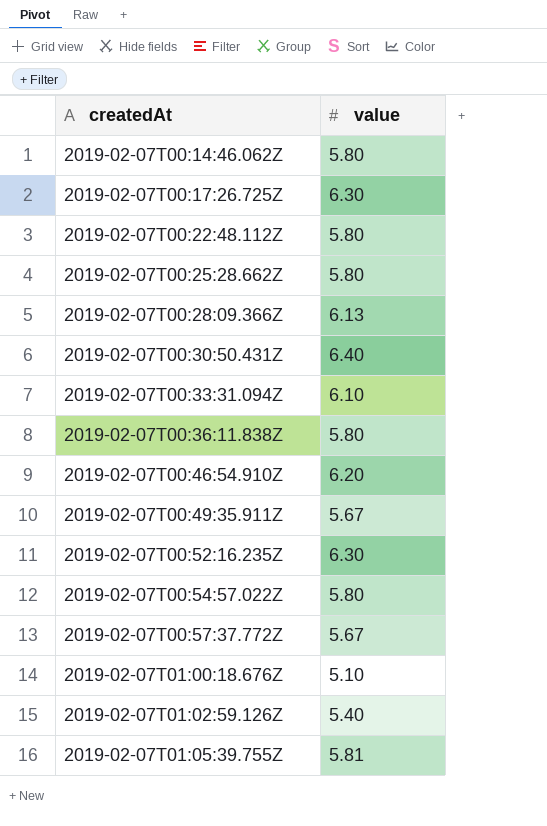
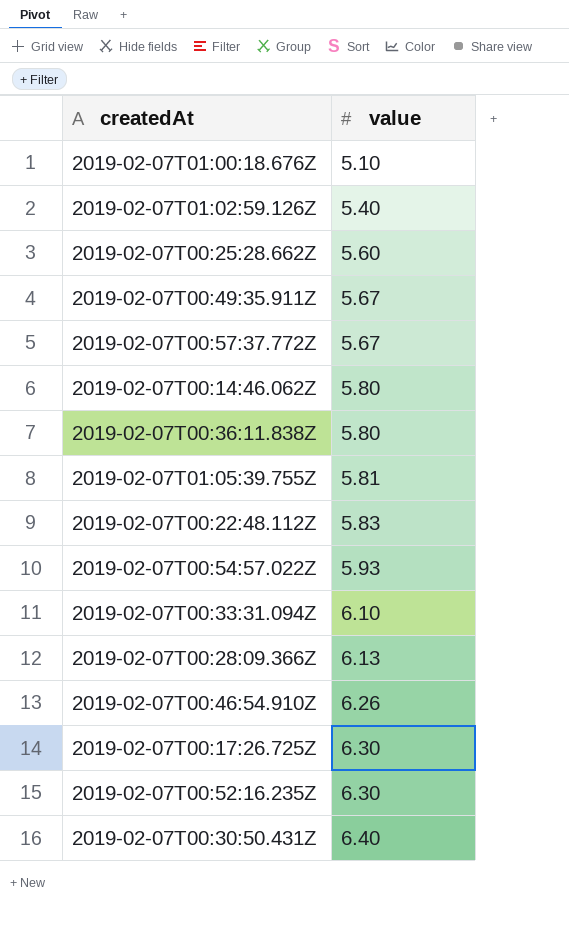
row order: createdAt ascending -> value ascending
2019-02-07T00:25:28.662Z | value: 5.80 -> 5.60
2019-02-07T00:22:48.112Z | value: 5.80 -> 5.83
2019-02-07T00:54:57.022Z | value: 5.80 -> 5.93
2019-02-07T00:46:54.910Z | value: 6.20 -> 6.26

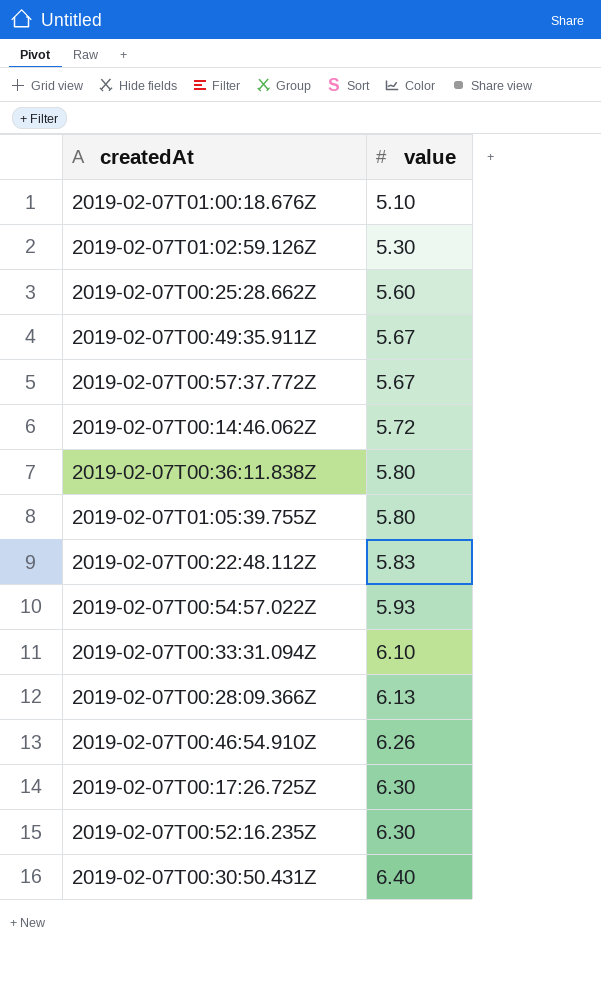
2019-02-07T01:02:59.126Z | value: 5.40 -> 5.30
2019-02-07T00:14:46.062Z | value: 5.80 -> 5.72
2019-02-07T01:05:39.755Z | value: 5.81 -> 5.80

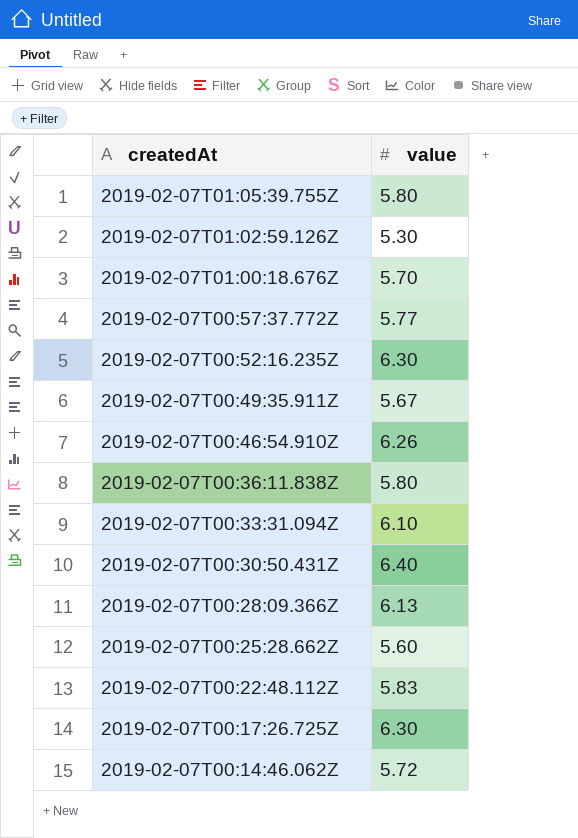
row order: value ascending -> createdAt descending
row 2019-02-07T00:54:57.022Z: 5.93 -> none
2019-02-07T01:00:18.676Z | value: 5.10 -> 5.70
2019-02-07T00:57:37.772Z | value: 5.67 -> 5.77

